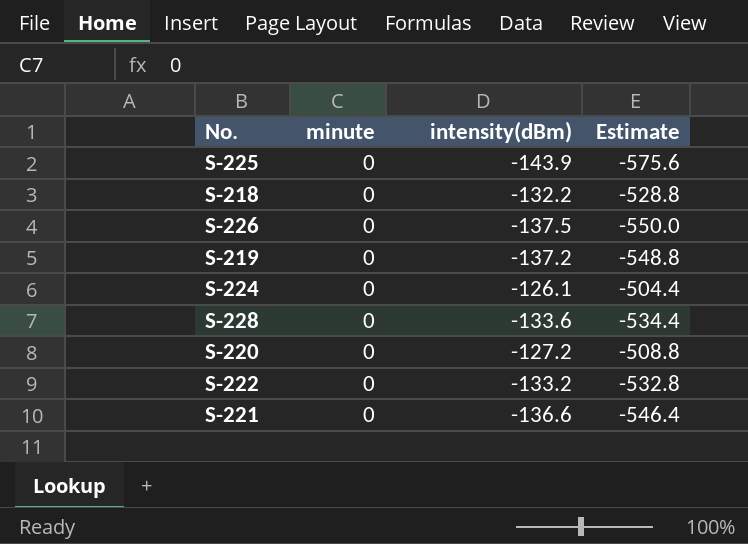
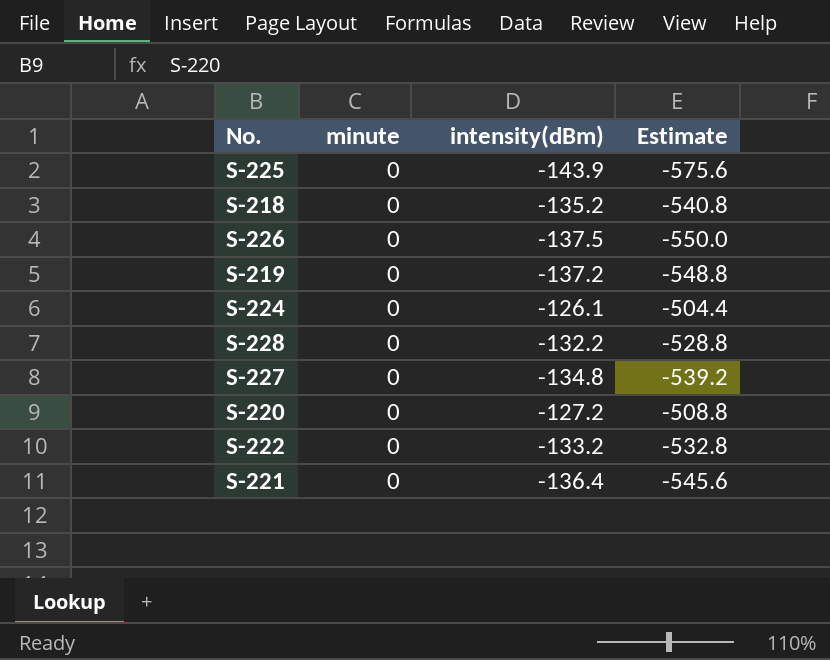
S-218 | intensity(dBm): -132.2 -> -135.2
S-218 | Estimate: -528.8 -> -540.8
S-228 | intensity(dBm): -133.6 -> -132.2
S-228 | Estimate: -534.4 -> -528.8
row S-227: none -> 0 | -134.8 | -539.2
S-221 | intensity(dBm): -136.6 -> -136.4
S-221 | Estimate: -546.4 -> -545.6

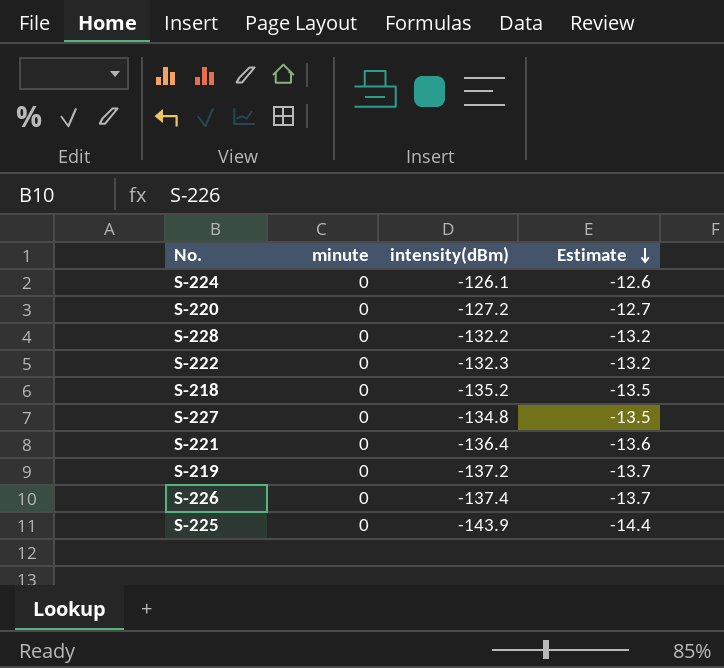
row order: none -> Estimate descending
column Estimate | formula: [intensity(dBm)] * 4 -> [intensity(dBm)] * 0.1
S-222 | intensity(dBm): -133.2 -> -132.3
S-226 | intensity(dBm): -137.5 -> -137.4

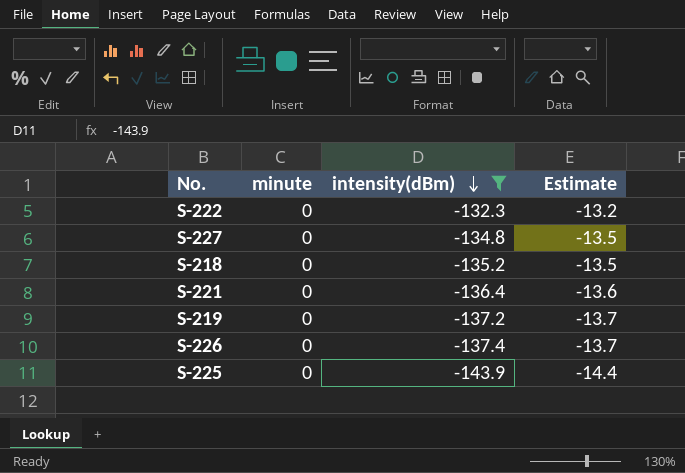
filter: none -> intensity(dBm) <= -132.3
row order: Estimate descending -> intensity(dBm) descending

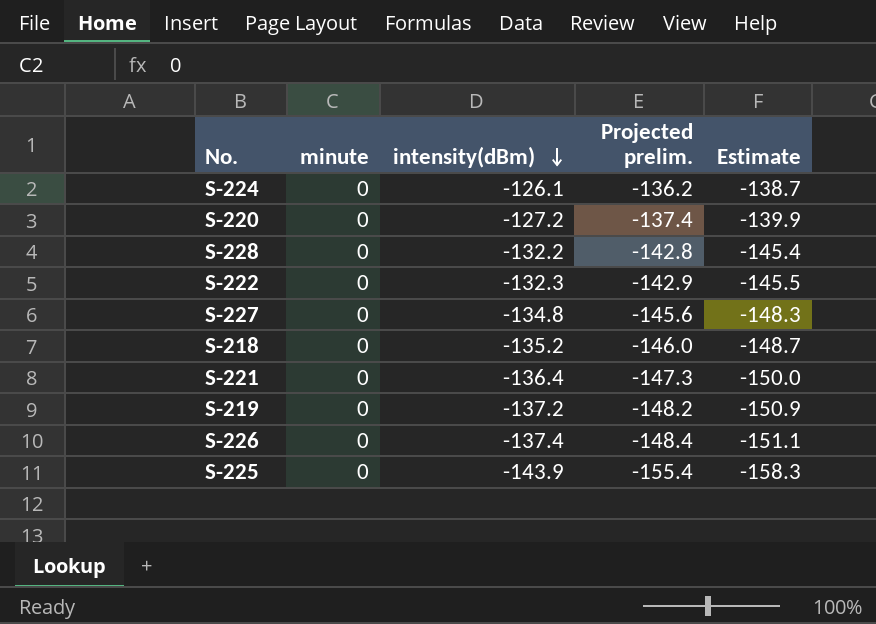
filter: intensity(dBm) <= -132.3 -> none
column Projected prelim. | formula: none -> [intensity(dBm)] * 1.08
column Estimate | formula: [intensity(dBm)] * 0.1 -> [intensity(dBm)] * 1.1

